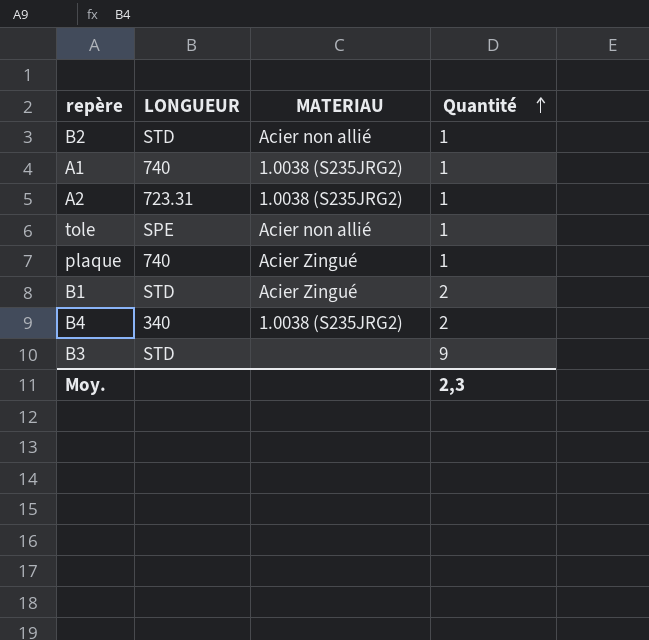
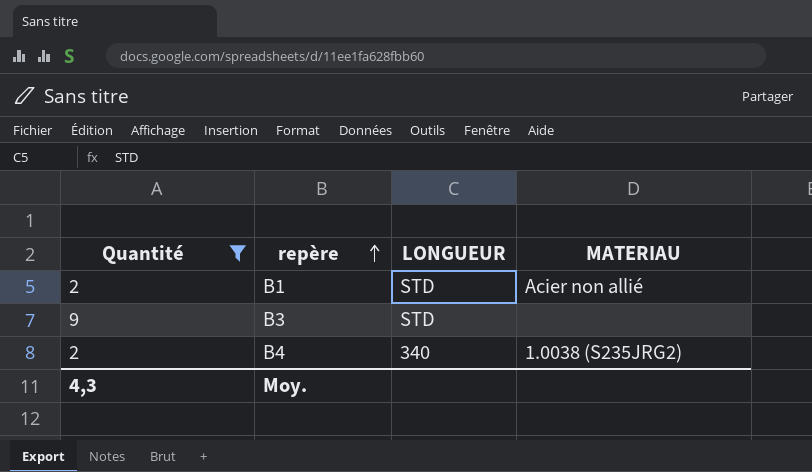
filter: none -> Quantité != 1
row order: Quantité ascending -> repère ascending
column Quantité | position: 4 -> 1
B1 | MATERIAU: Acier Zingué -> Acier non allié
Moy. | Quantité: 2,3 -> 4,3

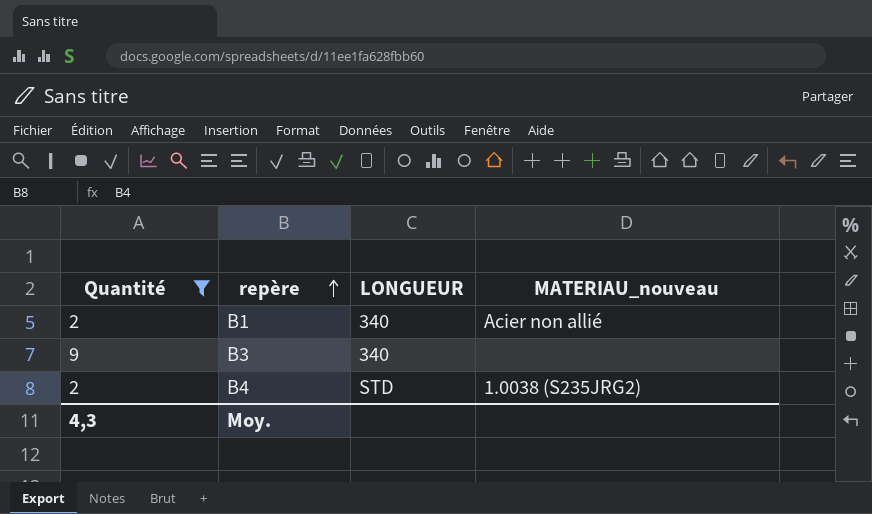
column name: MATERIAU -> MATERIAU_nouveau
B1 | LONGUEUR: STD -> 340
B3 | LONGUEUR: STD -> 340
B4 | LONGUEUR: 340 -> STD

